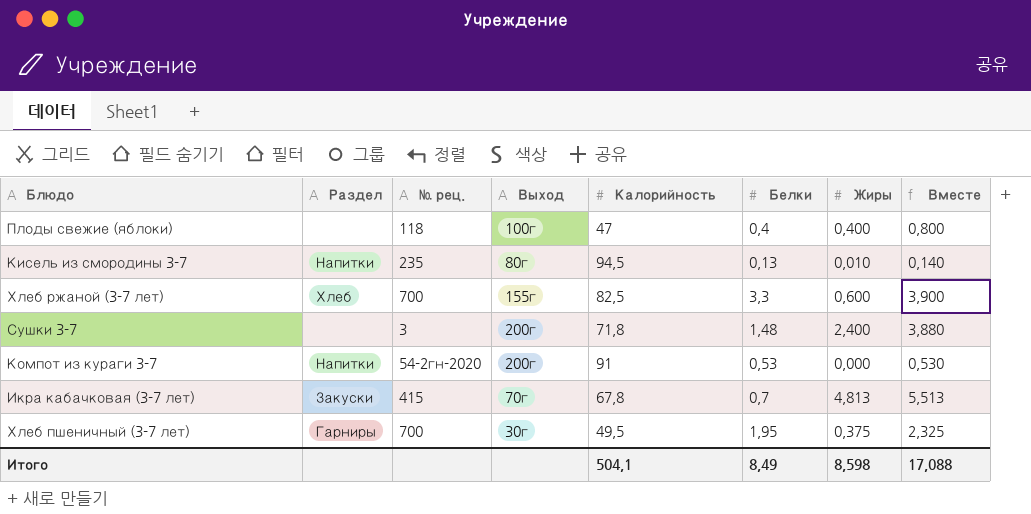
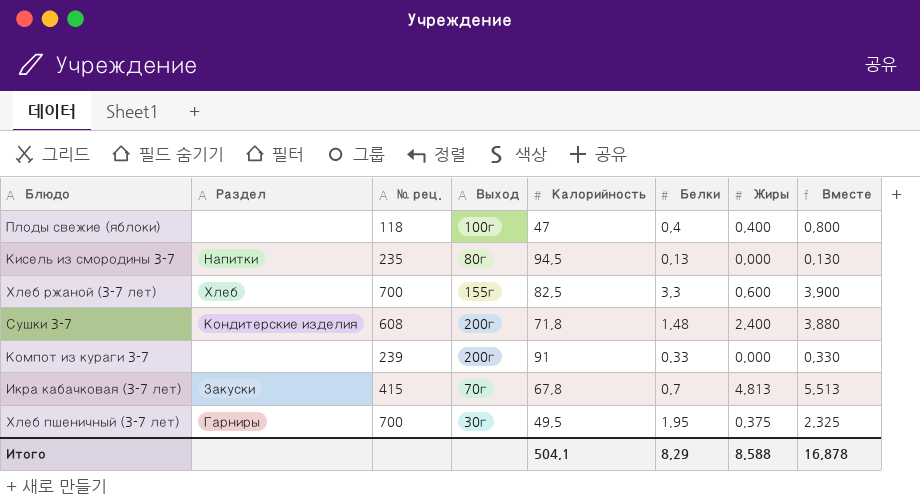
Кисель из смородины 3-7 | Жиры: 0,010 -> 0,000
Кисель из смородины 3-7 | Вместе: 0,140 -> 0,130
Сушки 3-7 | Раздел: none -> Кондитерские изделия
Сушки 3-7 | № рец.: 3 -> 608
Компот из кураги 3-7 | Раздел: Напитки -> none
Компот из кураги 3-7 | № рец.: 54-2гн-2020 -> 239
Компот из кураги 3-7 | Белки: 0,53 -> 0,33
Компот из кураги 3-7 | Вместе: 0,530 -> 0,330
Итого | Белки: 8,49 -> 8,29
Итого | Жиры: 8,598 -> 8,588
Итого | Вместе: 17,088 -> 16,878

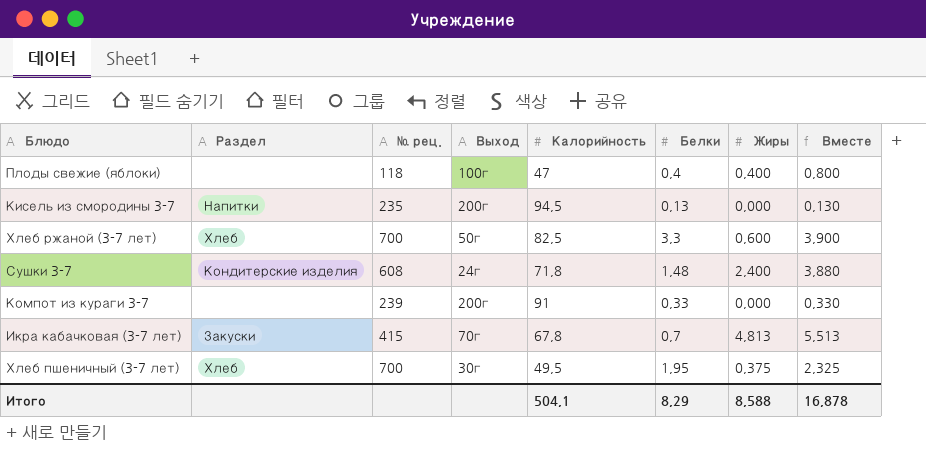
Кисель из смородины 3-7 | Выход: 80г -> 200г
Хлеб ржаной (3-7 лет) | Выход: 155г -> 50г
Сушки 3-7 | Выход: 200г -> 24г
Хлеб пшеничный (3-7 лет) | Раздел: Гарниры -> Хлеб

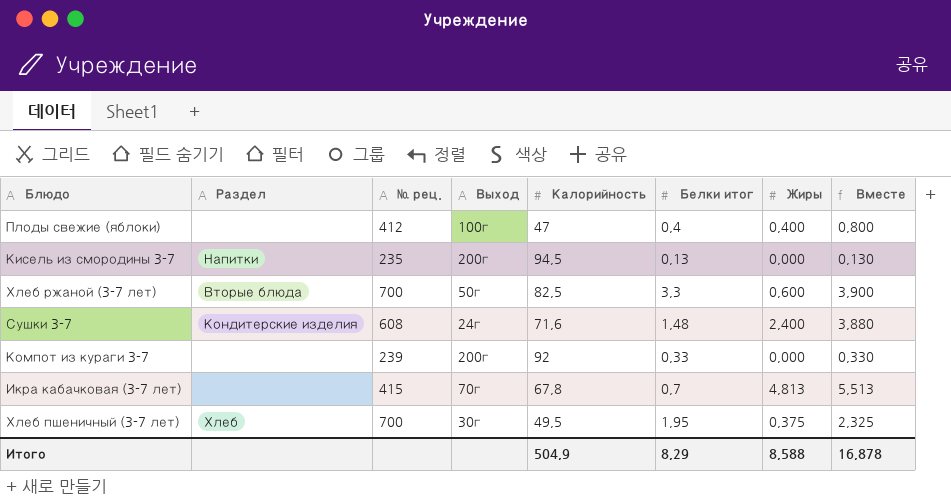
column name: Белки -> Белки итог
Плоды свежие (яблоки) | № рец.: 118 -> 412
Хлеб ржаной (3-7 лет) | Раздел: Хлеб -> Вторые блюда
Сушки 3-7 | Калорийность: 71,8 -> 71,6
Компот из кураги 3-7 | Калорийность: 91 -> 92
Икра кабачковая (3-7 лет) | Раздел: Закуски -> none
Итого | Калорийность: 504,1 -> 504,9

